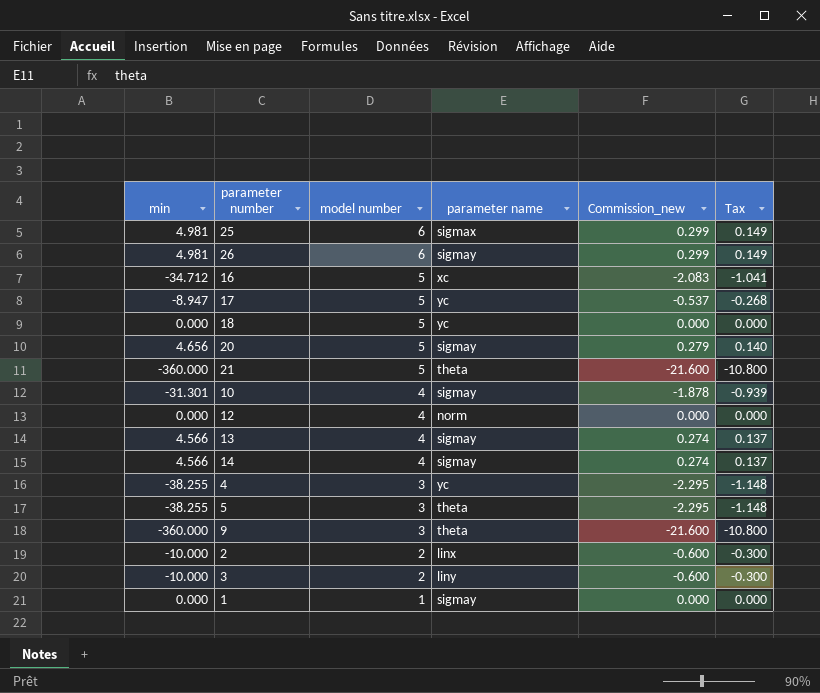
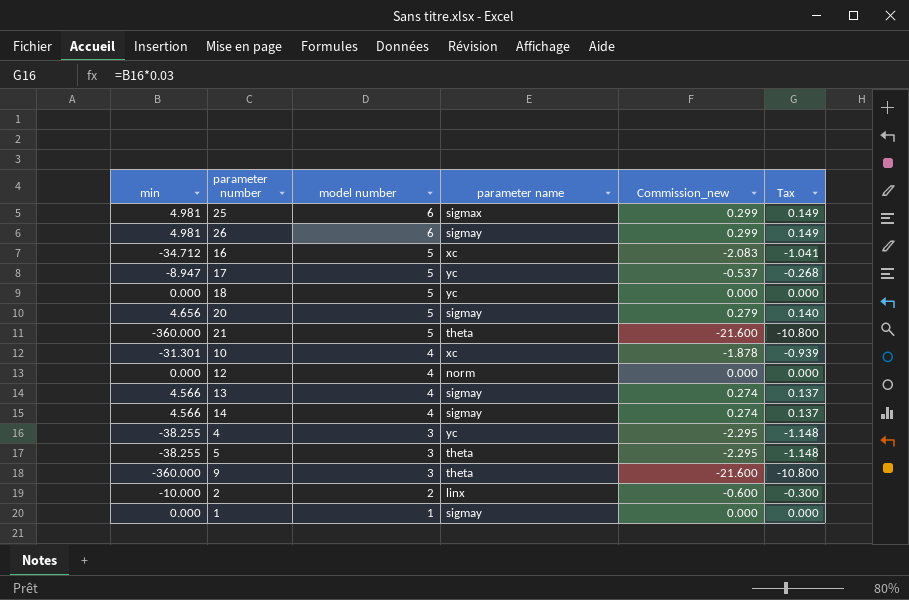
row 3: -10.000 | 2 | liny | -0.600 | -0.300 -> none
10 | parameter name: sigmay -> xc

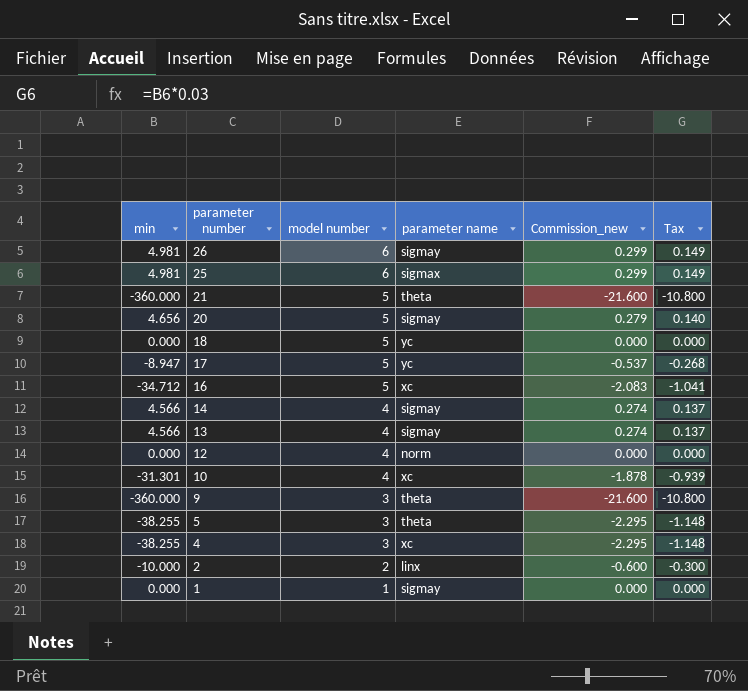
row order: model number descending -> parameter number descending
4 | parameter name: yc -> xc

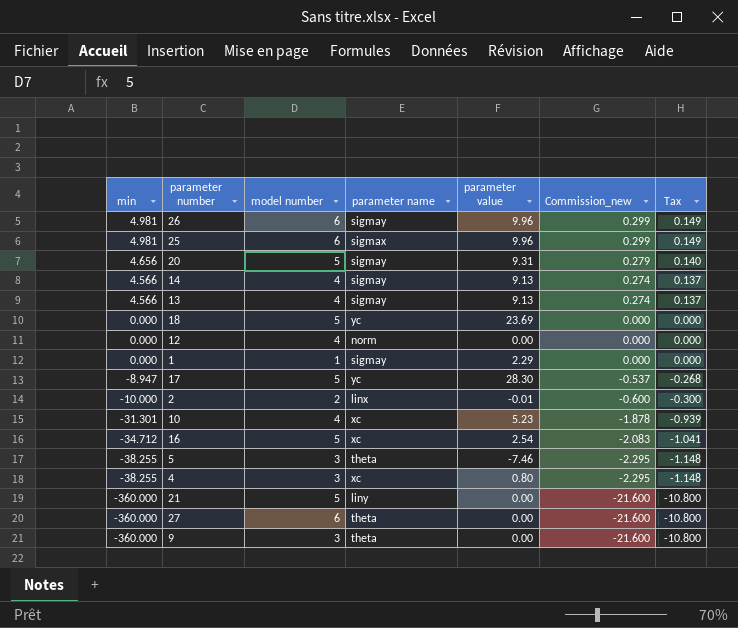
row order: parameter number descending -> min descending
column parameter value | position: none -> 5
21 | parameter name: theta -> liny
row 27: none -> -360.000 | 6 | theta | 0.00 | -21.600 | -10.800

